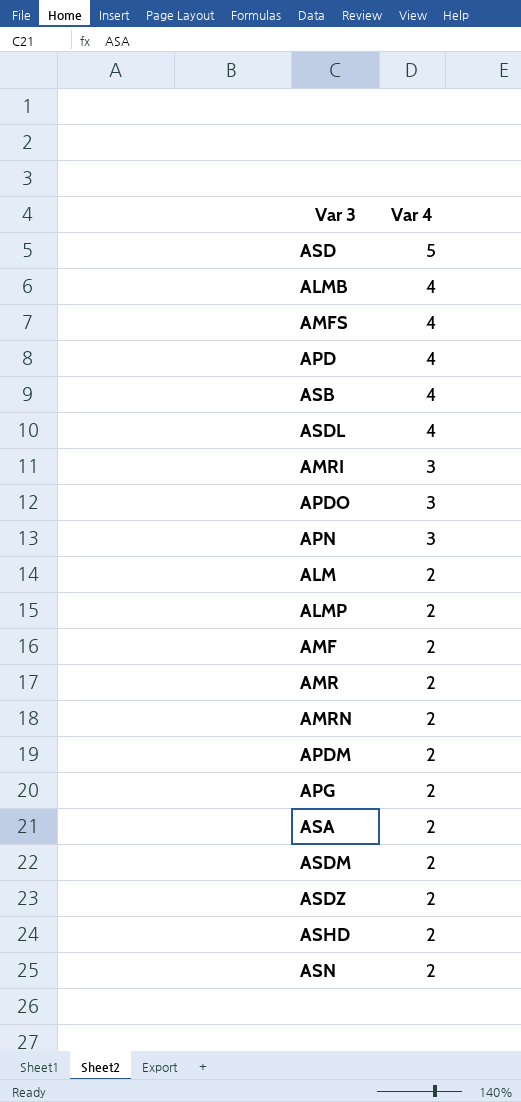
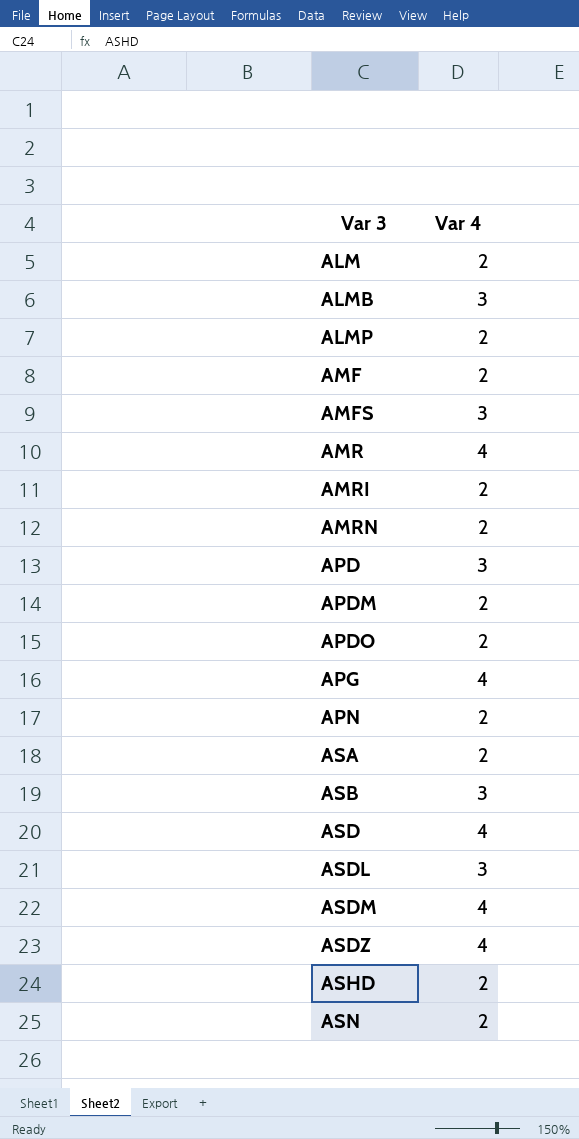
row order: Var 4 descending -> Var 3 ascending
ALMB | Var 4: 4 -> 3
AMFS | Var 4: 4 -> 3
AMR | Var 4: 2 -> 4
AMRI | Var 4: 3 -> 2
APD | Var 4: 4 -> 3
APDO | Var 4: 3 -> 2
APG | Var 4: 2 -> 4
APN | Var 4: 3 -> 2
ASB | Var 4: 4 -> 3
ASD | Var 4: 5 -> 4
ASDL | Var 4: 4 -> 3
ASDM | Var 4: 2 -> 4
ASDZ | Var 4: 2 -> 4

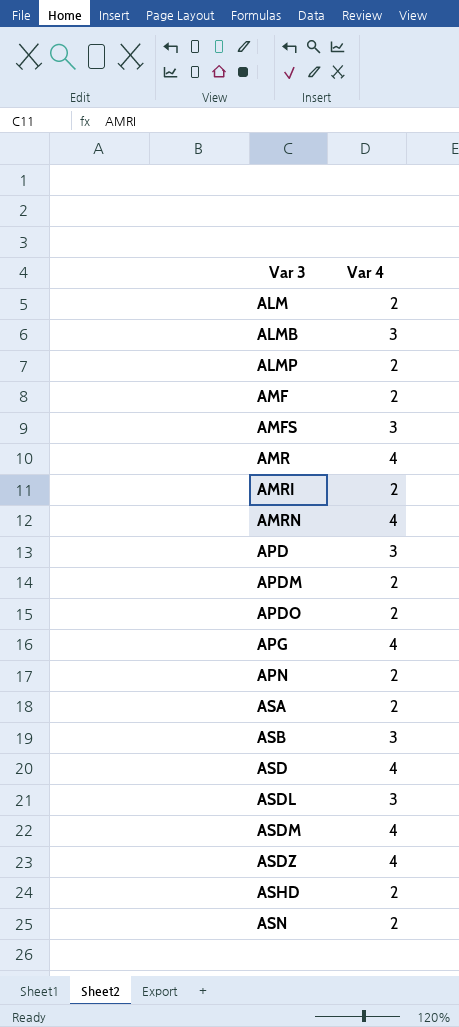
AMRN | Var 4: 2 -> 4

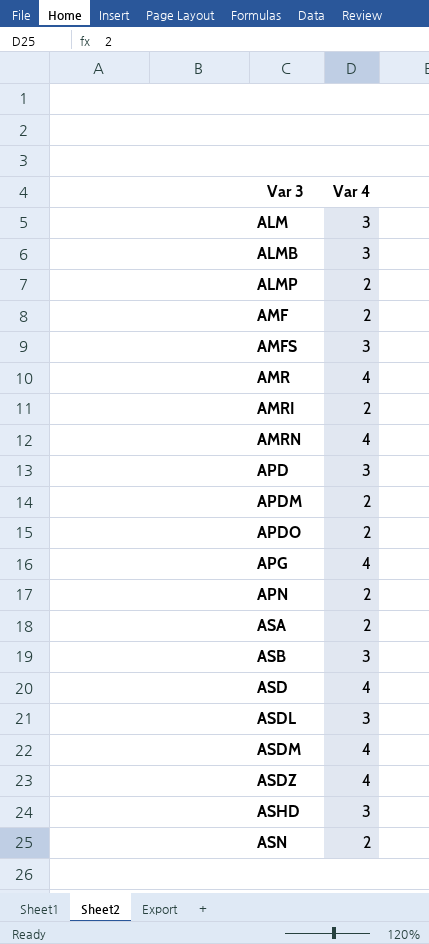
ALM | Var 4: 2 -> 3
ASHD | Var 4: 2 -> 3

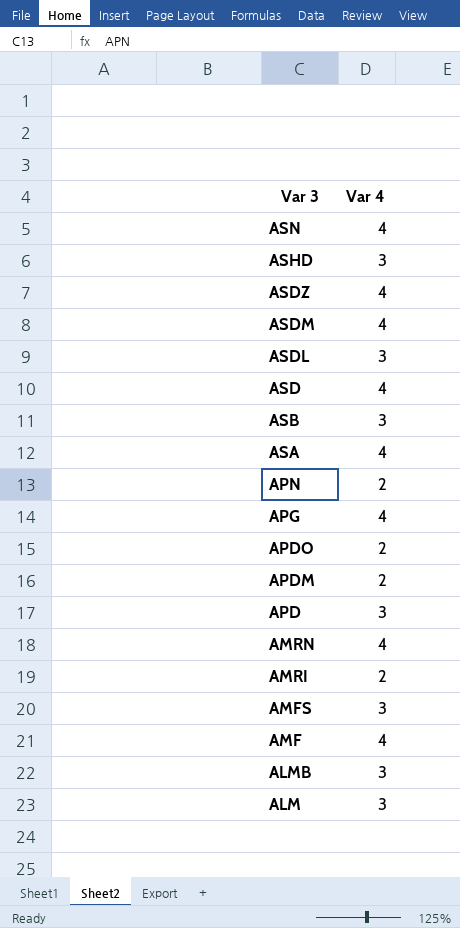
row order: Var 3 ascending -> Var 3 descending
row ALMP: 2 -> none
row AMR: 4 -> none
ASN | Var 4: 2 -> 4
ASA | Var 4: 2 -> 4
AMF | Var 4: 2 -> 4

